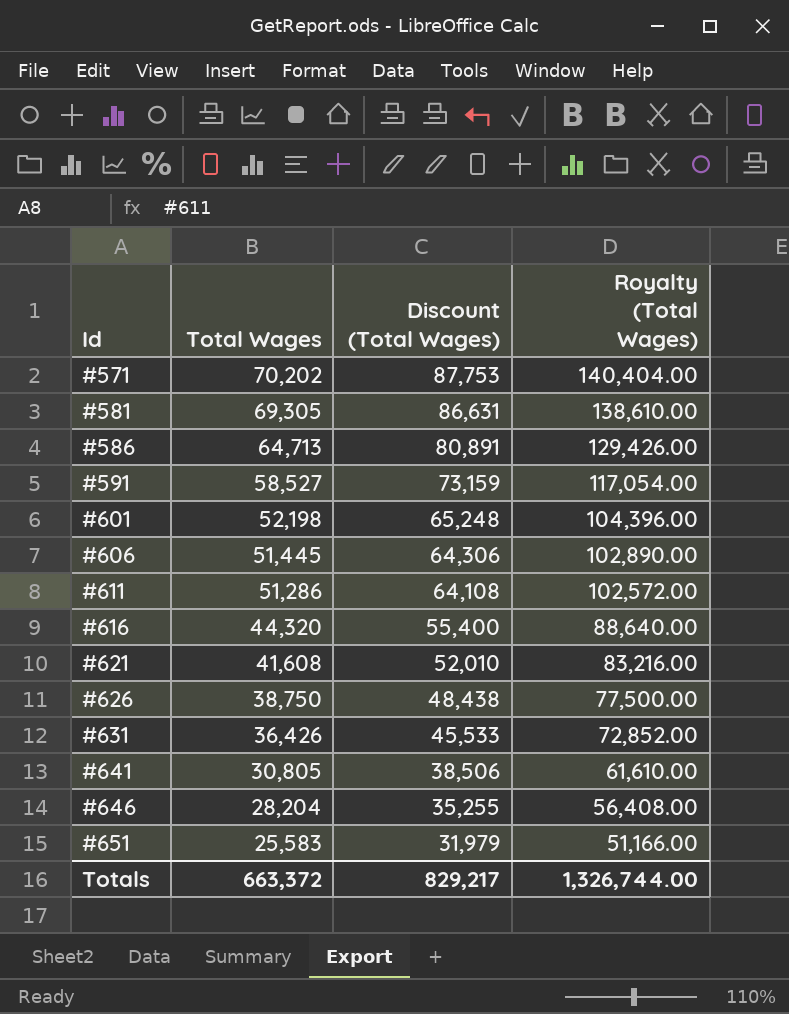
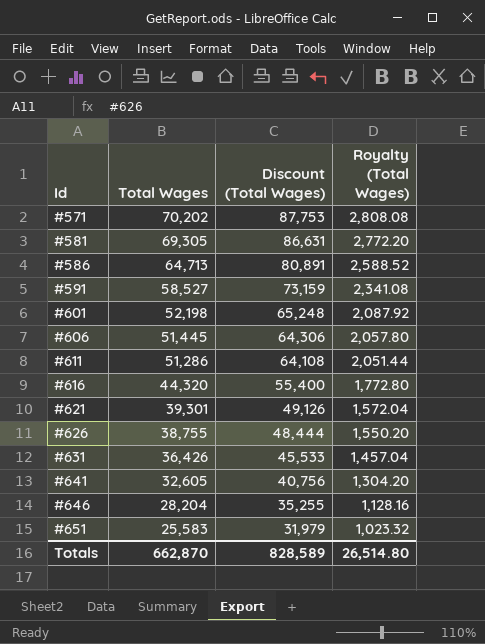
column Royalty (Total Wages) | formula: [Total Wages] * 2 -> [Total Wages] * 0.04
#621 | Total Wages: 41,608 -> 39,301
#621 | Discount (Total Wages): 52,010 -> 49,126
#626 | Total Wages: 38,750 -> 38,755
#626 | Discount (Total Wages): 48,438 -> 48,444
#641 | Total Wages: 30,805 -> 32,605
#641 | Discount (Total Wages): 38,506 -> 40,756
Totals | Total Wages: 663,372 -> 662,870
Totals | Discount (Total Wages): 829,217 -> 828,589
Totals | Royalty (Total Wages): 1,326,744.00 -> 26,514.80

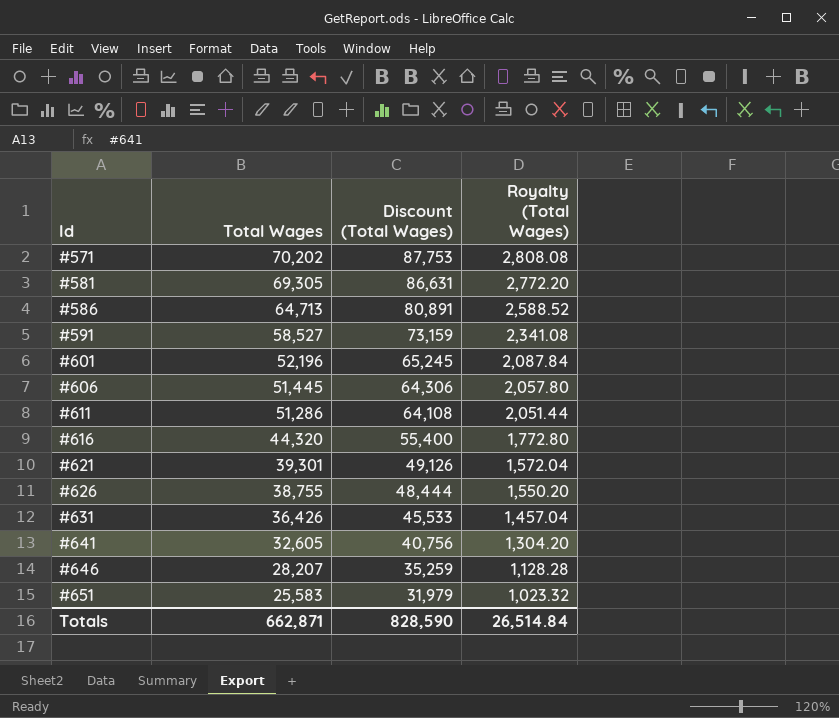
#601 | Total Wages: 52,198 -> 52,196
#601 | Discount (Total Wages): 65,248 -> 65,245
#601 | Royalty (Total Wages): 2,087.92 -> 2,087.84
#646 | Total Wages: 28,204 -> 28,207
#646 | Discount (Total Wages): 35,255 -> 35,259
#646 | Royalty (Total Wages): 1,128.16 -> 1,128.28
Totals | Total Wages: 662,870 -> 662,871
Totals | Discount (Total Wages): 828,589 -> 828,590
Totals | Royalty (Total Wages): 26,514.80 -> 26,514.84

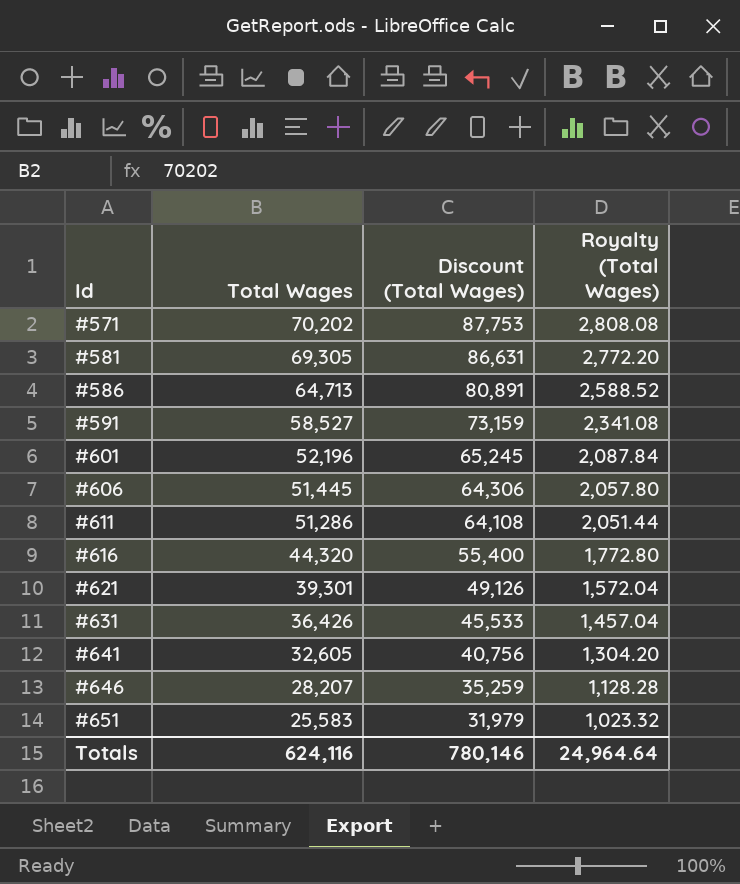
row #626: 38,755 | 48,444 | 1,550.20 -> none
Totals | Total Wages: 662,871 -> 624,116
Totals | Discount (Total Wages): 828,590 -> 780,146
Totals | Royalty (Total Wages): 26,514.84 -> 24,964.64

